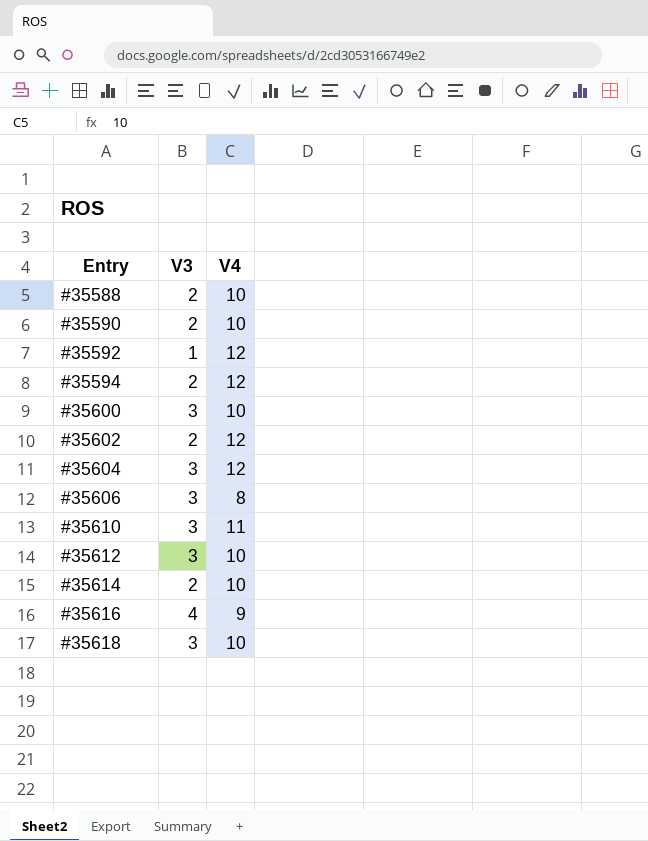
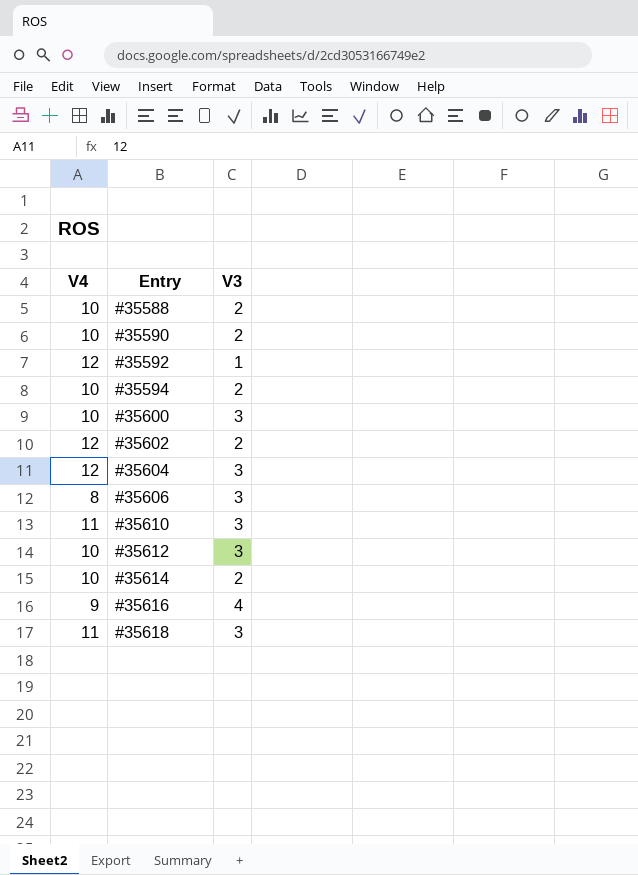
column V4 | position: 3 -> 1
#35594 | V4: 12 -> 10
#35618 | V4: 10 -> 11

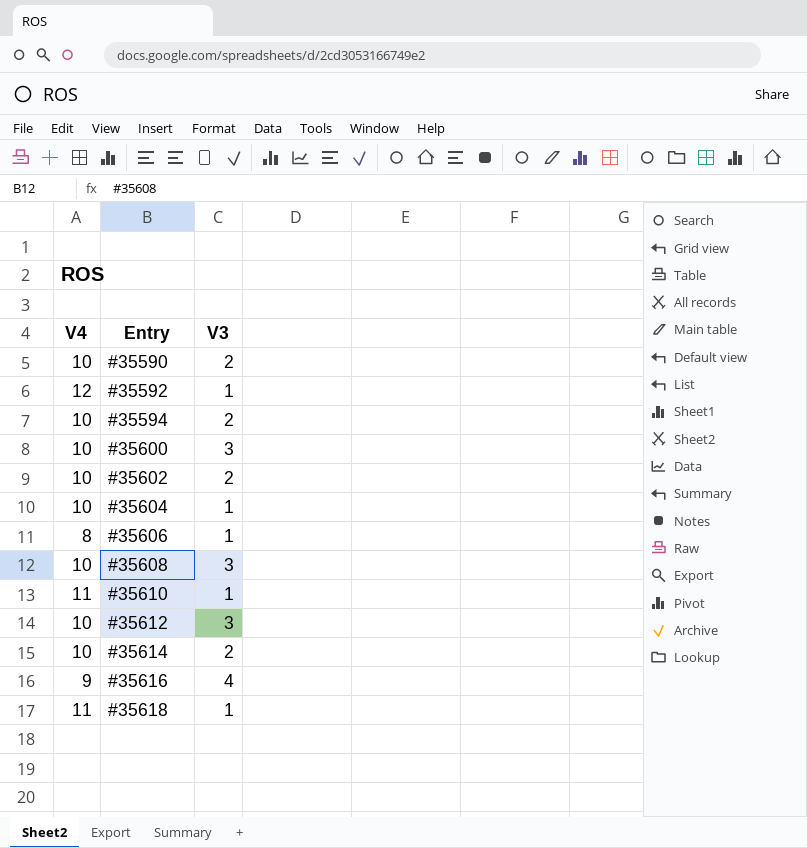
row #35588: 10 | 2 -> none
#35602 | V4: 12 -> 10
#35604 | V4: 12 -> 10
#35604 | V3: 3 -> 1
#35606 | V3: 3 -> 1
row #35608: none -> 10 | 3
#35610 | V3: 3 -> 1
#35618 | V3: 3 -> 1

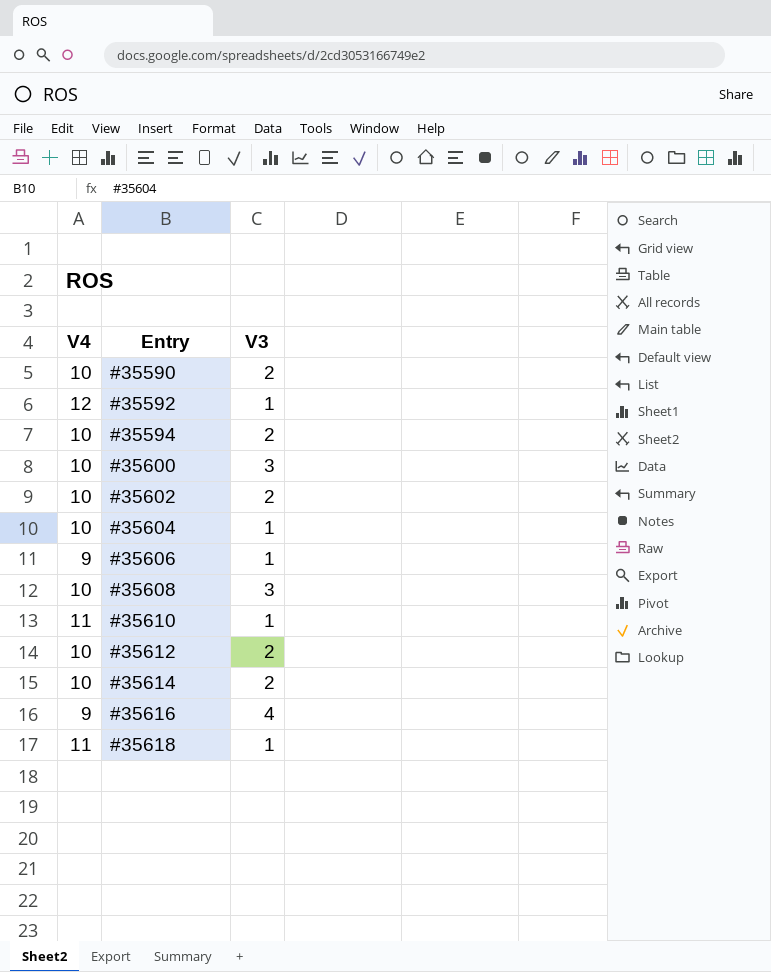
#35606 | V4: 8 -> 9
#35612 | V3: 3 -> 2

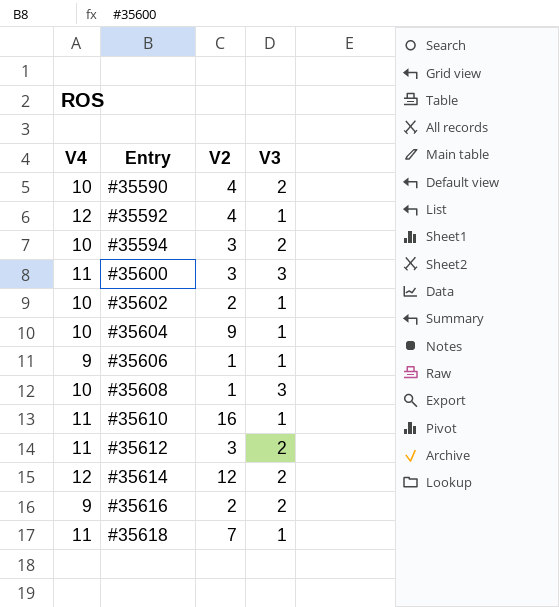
column V2 | position: none -> 3
#35600 | V4: 10 -> 11
#35602 | V3: 2 -> 1
#35612 | V4: 10 -> 11
#35614 | V4: 10 -> 12
#35616 | V3: 4 -> 2

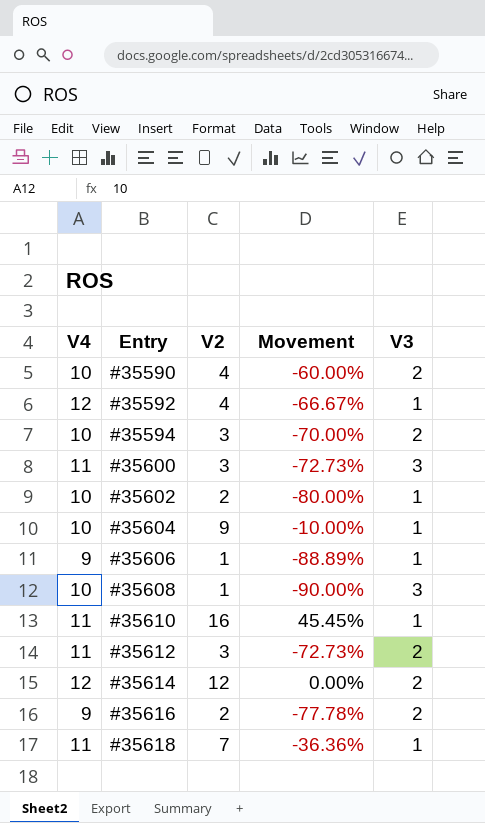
column Movement | formula: none -> ([V2] - [V4]) / [V4]

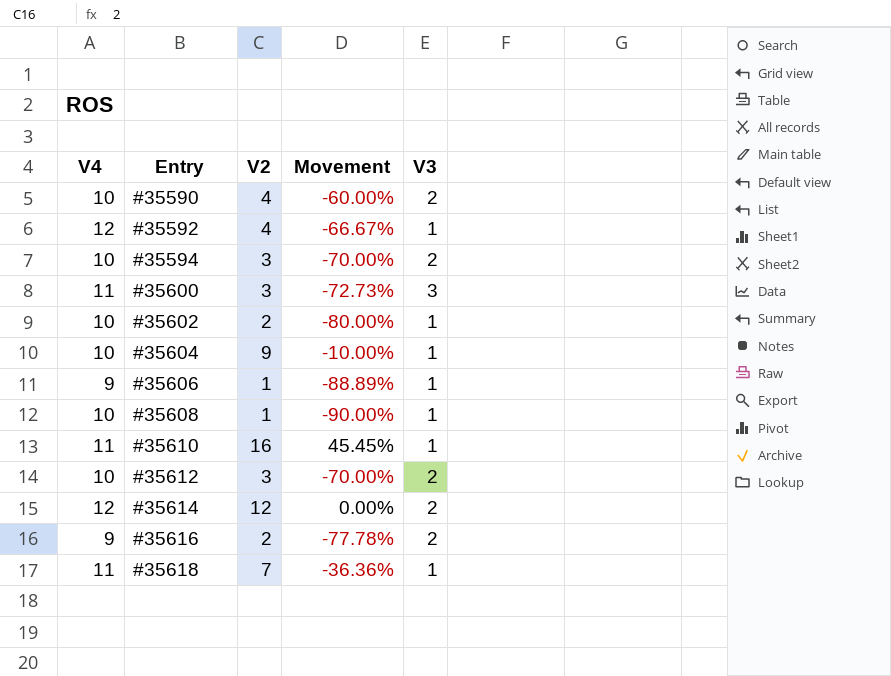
#35608 | V3: 3 -> 1
#35612 | V4: 11 -> 10
#35612 | Movement: -72.73% -> -70.00%

